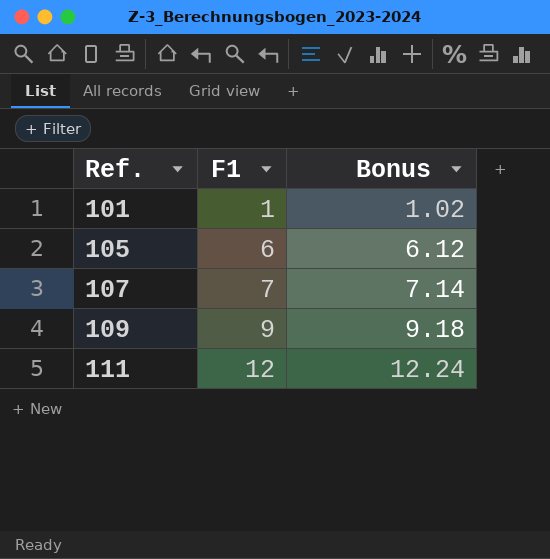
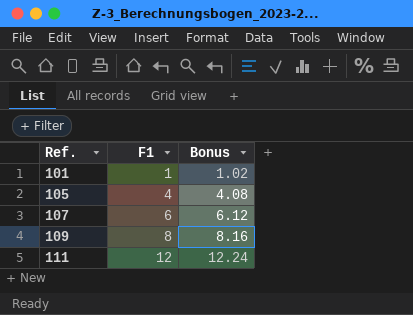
105 | F1: 6 -> 4
105 | Bonus: 6.12 -> 4.08
107 | F1: 7 -> 6
107 | Bonus: 7.14 -> 6.12
109 | F1: 9 -> 8
109 | Bonus: 9.18 -> 8.16

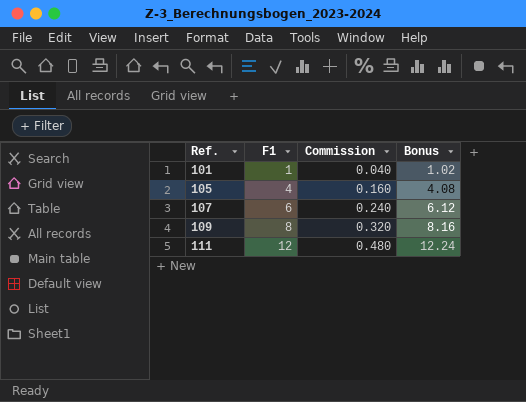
column Commission | formula: none -> [F1] * 0.04

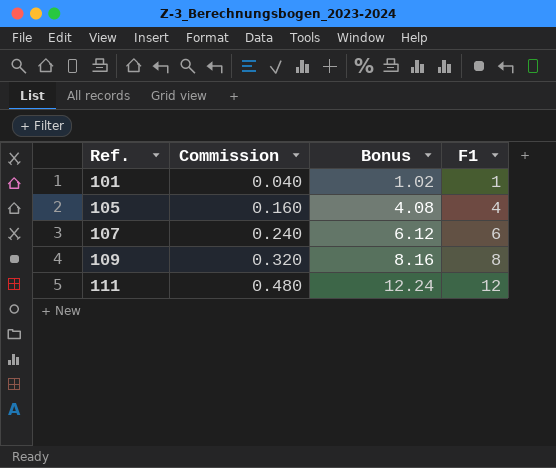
column F1 | position: 2 -> 4

